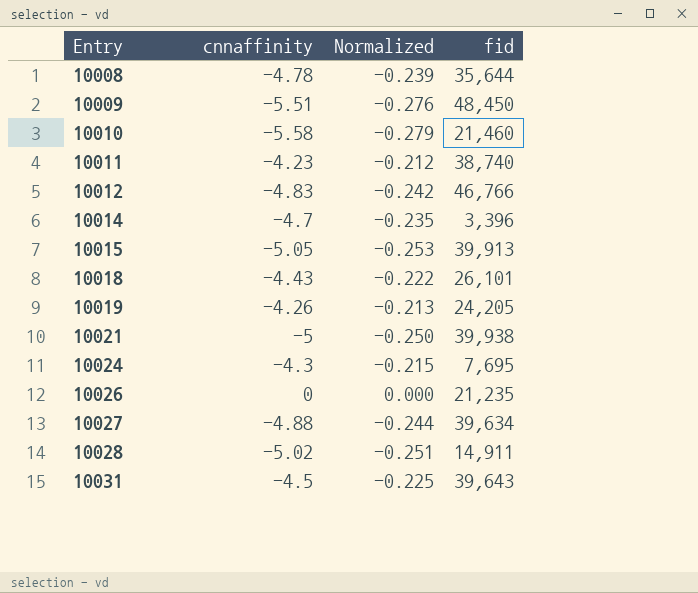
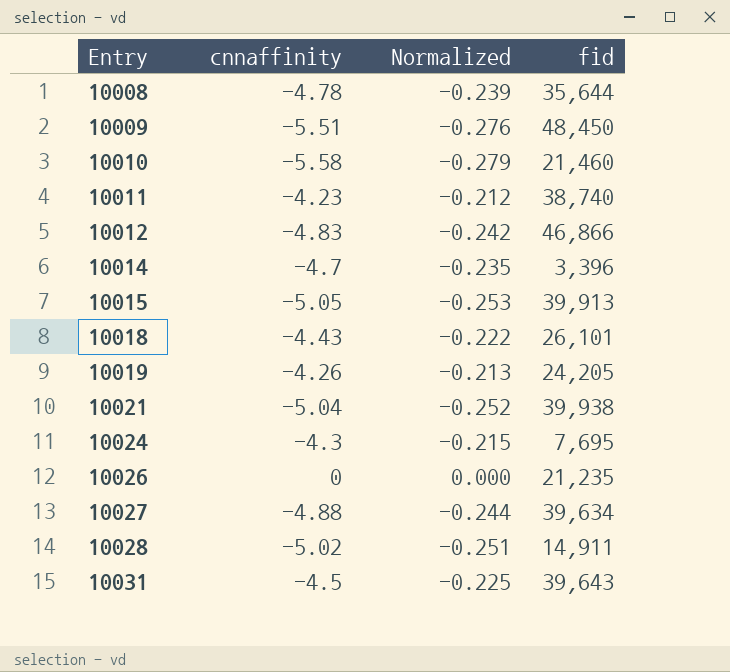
10012 | fid: 46,766 -> 46,866
10021 | cnnaffinity: -5 -> -5.04
10021 | Normalized: -0.250 -> -0.252

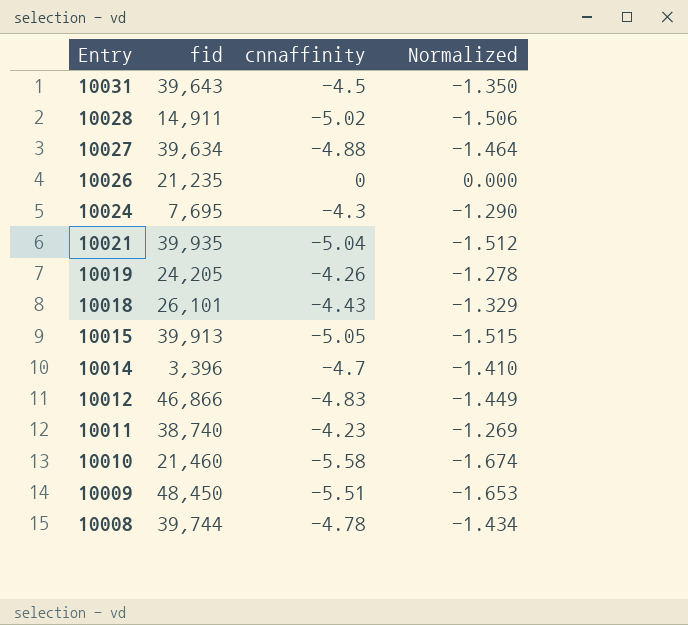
row order: Entry ascending -> Entry descending
column fid | position: 4 -> 2
column Normalized | formula: [cnnaffinity] * 0.05 -> [cnnaffinity] * 0.3
10021 | fid: 39,938 -> 39,935
10008 | fid: 35,644 -> 39,744

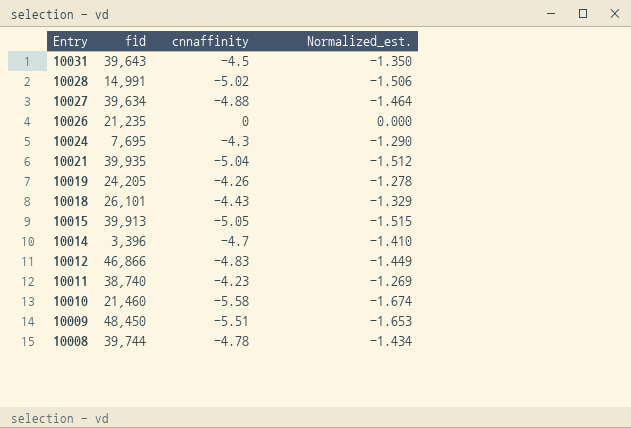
column name: Normalized -> Normalized_est.
10028 | fid: 14,911 -> 14,991

